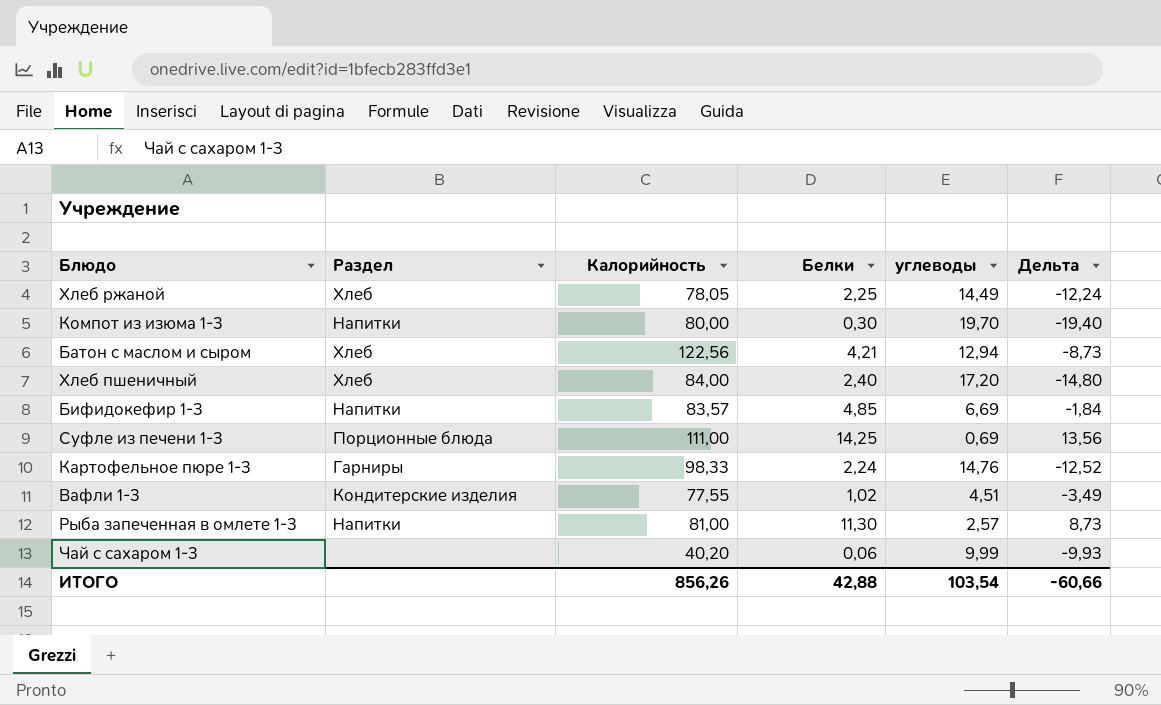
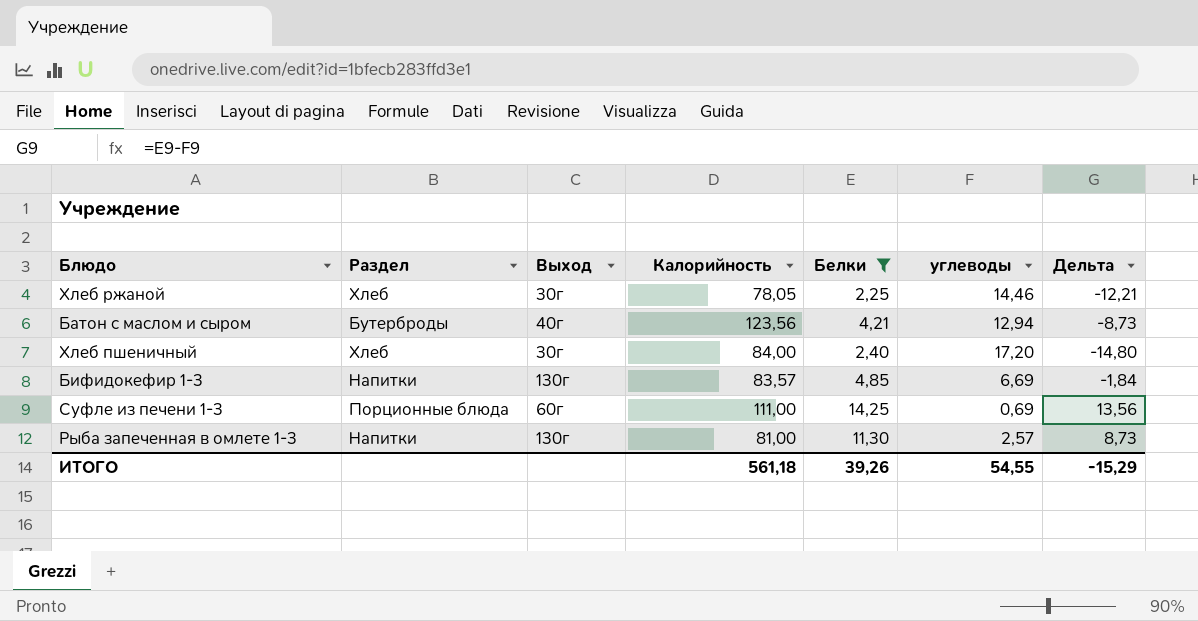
filter: none -> Белки >= 2,25
column Выход | position: none -> 3
Хлеб ржаной | углеводы: 14,49 -> 14,46
Хлеб ржаной | Дельта: -12,24 -> -12,21
Батон с маслом и сыром | Раздел: Хлеб -> Бутерброды
Батон с маслом и сыром | Калорийность: 122,56 -> 123,56
ИТОГО | Калорийность: 856,26 -> 561,18
ИТОГО | Белки: 42,88 -> 39,26
ИТОГО | углеводы: 103,54 -> 54,55
ИТОГО | Дельта: -60,66 -> -15,29

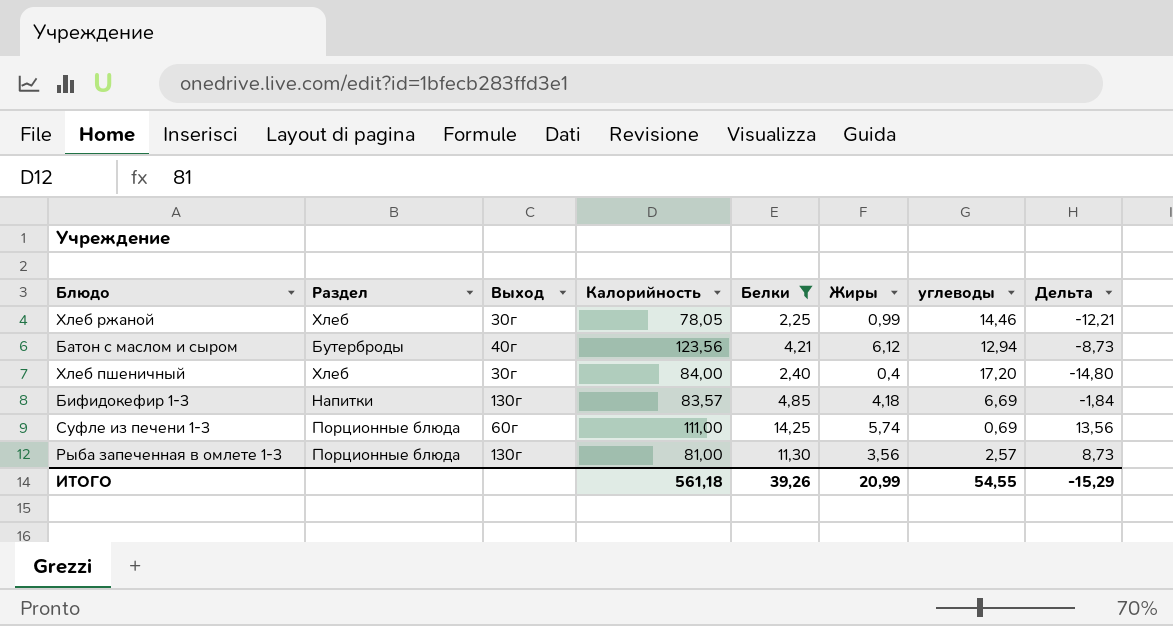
column Жиры | position: none -> 6
Рыба запеченная в омлете 1-3 | Раздел: Напитки -> Порционные блюда

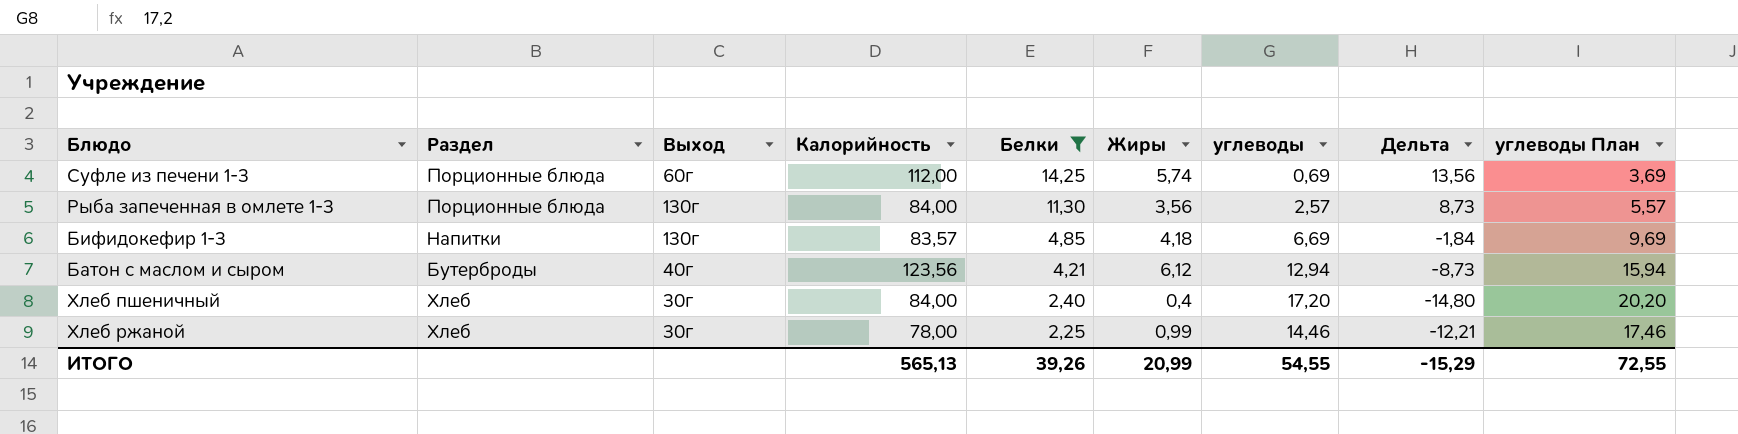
row order: none -> Белки descending
column углеводы План | formula: none -> [углеводы] + 3
Суфле из печени 1-3 | Калорийность: 111,00 -> 112,00
Рыба запеченная в омлете 1-3 | Калорийность: 81,00 -> 84,00
Хлеб ржаной | Калорийность: 78,05 -> 78,00
ИТОГО | Калорийность: 561,18 -> 565,13

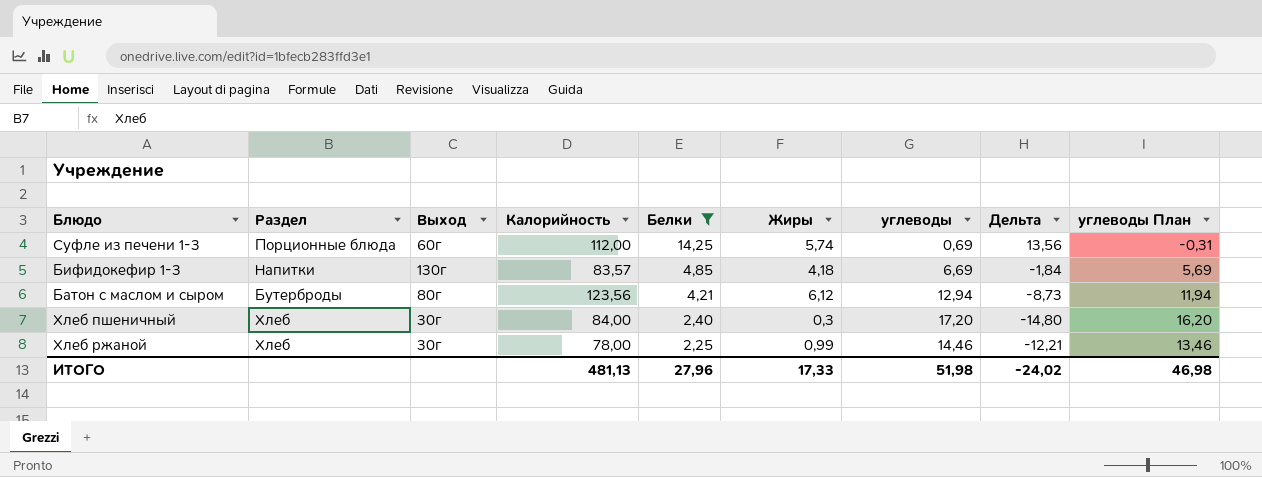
column углеводы План | formula: [углеводы] + 3 -> [углеводы] - 1
row Рыба запеченная в омлете 1-3: Порционные блюда | 130г | 84,00 | 11,30 | 3,56 | 2,57 | 8,73 | 5,57 -> none
Батон с маслом и сыром | Выход: 40г -> 80г
Хлеб пшеничный | Жиры: 0,4 -> 0,3
ИТОГО | Калорийность: 565,13 -> 481,13
ИТОГО | Белки: 39,26 -> 27,96
ИТОГО | Жиры: 20,99 -> 17,33
ИТОГО | углеводы: 54,55 -> 51,98
ИТОГО | Дельта: -15,29 -> -24,02
ИТОГО | углеводы План: 72,55 -> 46,98

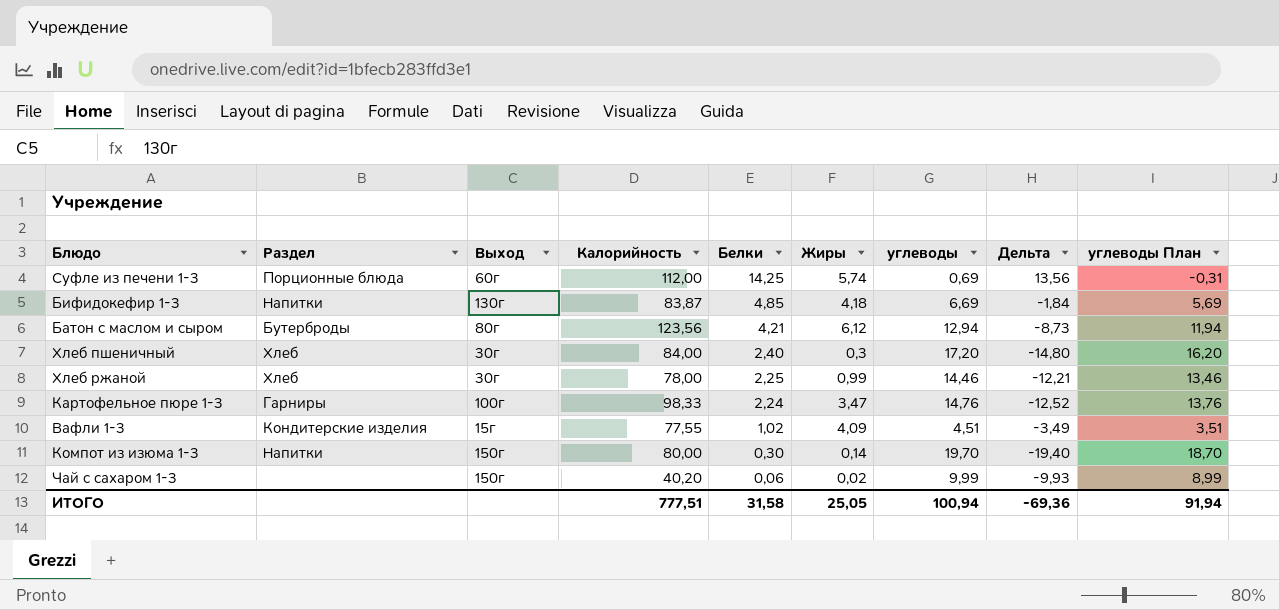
filter: Белки >= 2,25 -> none
Бифидокефир 1-3 | Калорийность: 83,57 -> 83,87
ИТОГО | Калорийность: 481,13 -> 777,51
ИТОГО | Белки: 27,96 -> 31,58
ИТОГО | Жиры: 17,33 -> 25,05
ИТОГО | углеводы: 51,98 -> 100,94
ИТОГО | Дельта: -24,02 -> -69,36
ИТОГО | углеводы План: 46,98 -> 91,94

